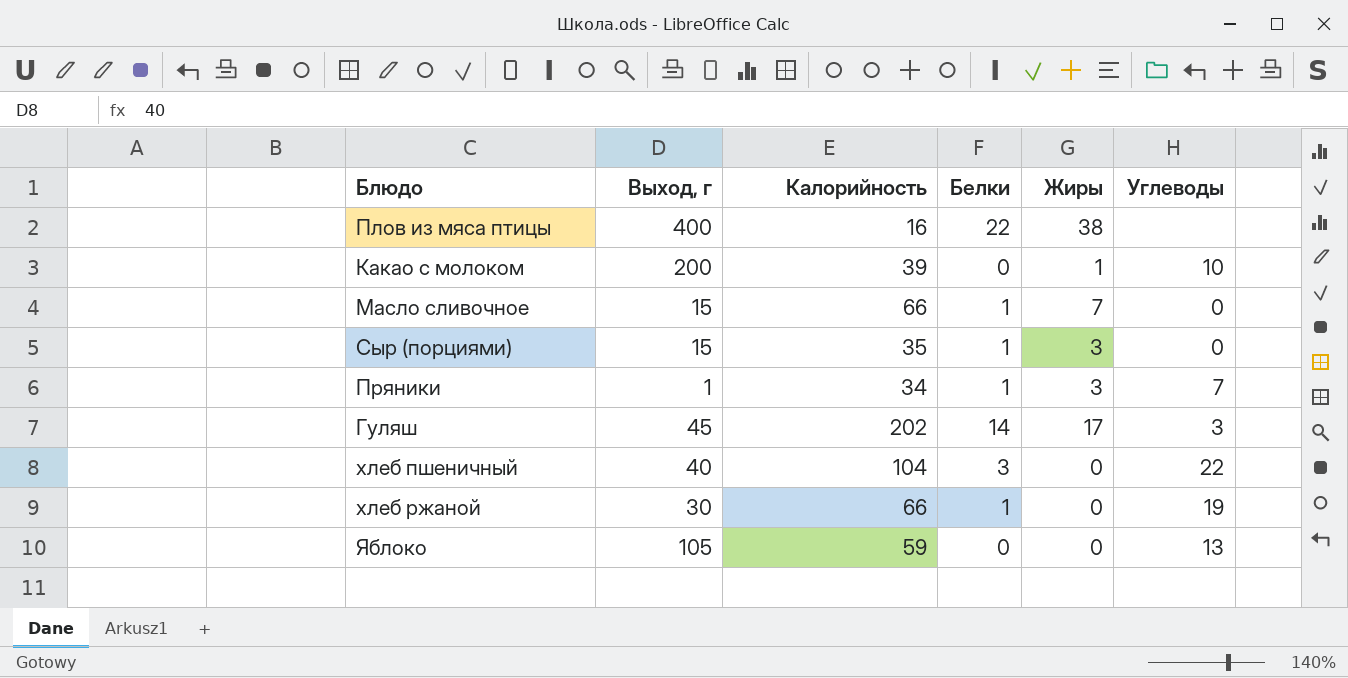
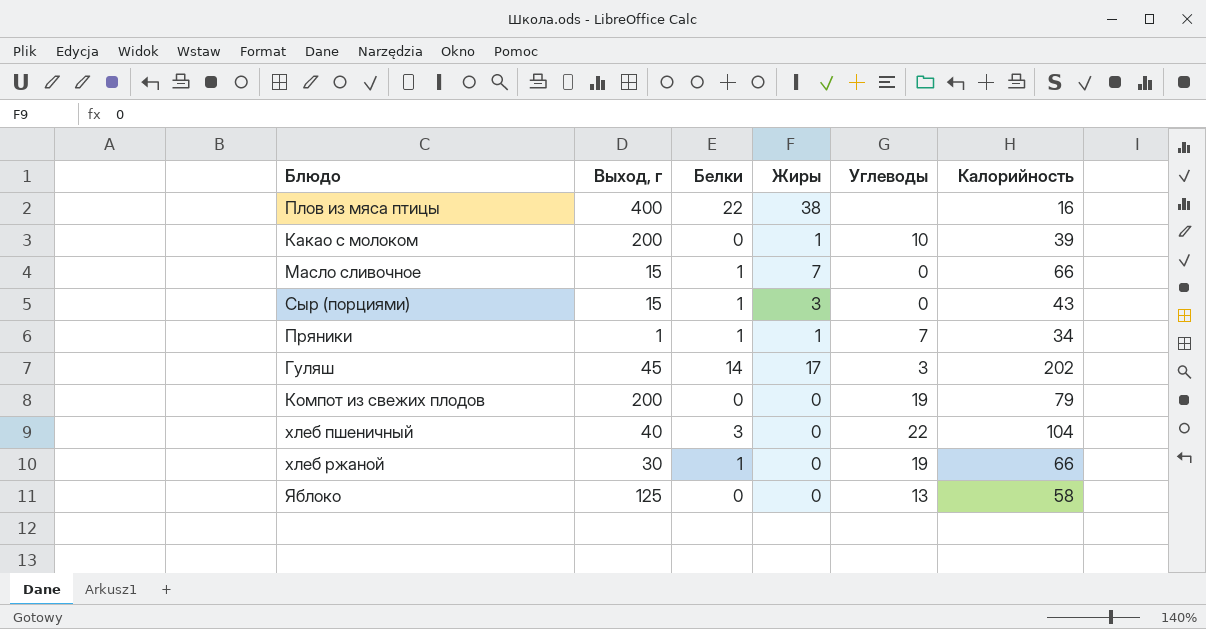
column Калорийность | position: 3 -> 6
Сыр (порциями) | Калорийность: 35 -> 43
Пряники | Жиры: 3 -> 1
row Компот из свежих плодов: none -> 200 | 0 | 0 | 19 | 79
Яблоко | Выход, г: 105 -> 125
Яблоко | Калорийность: 59 -> 58

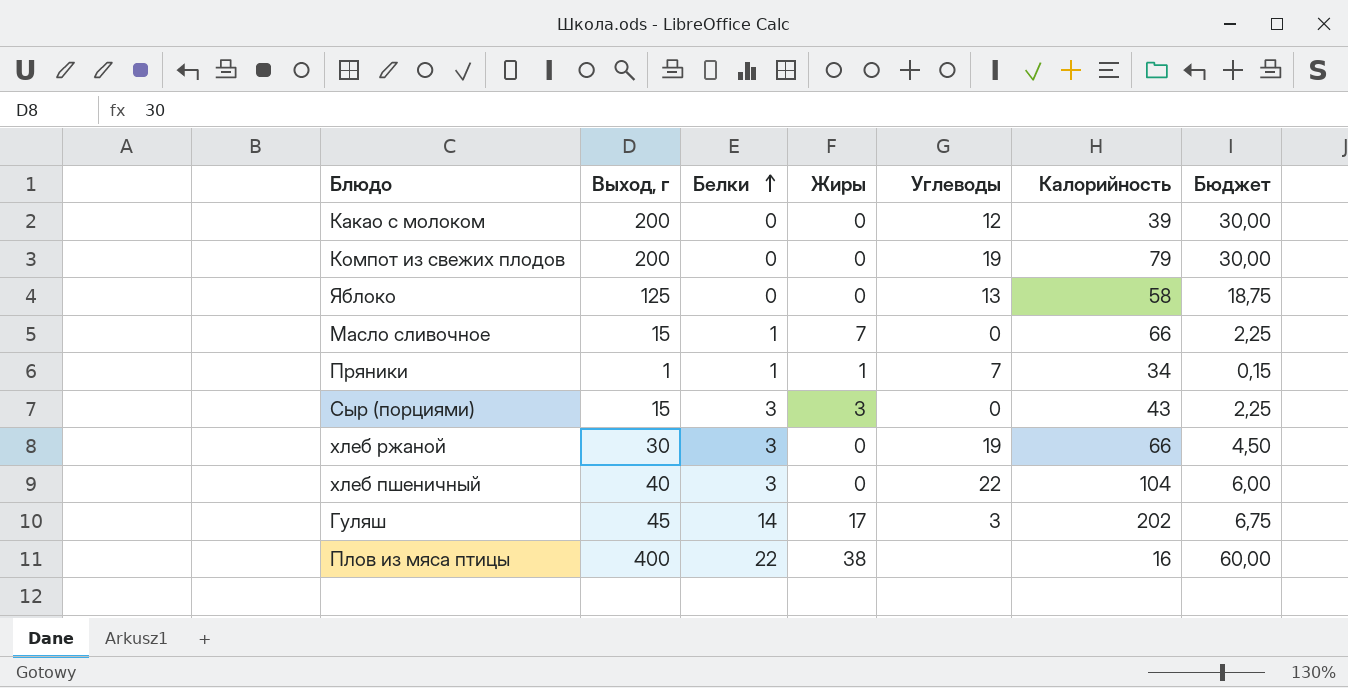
row order: none -> Белки ascending
column Бюджет | formula: none -> [Выход, г] * 0,15
Какао с молоком | Жиры: 1 -> 0
Какао с молоком | Углеводы: 10 -> 12
Сыр (порциями) | Белки: 1 -> 3
хлеб ржаной | Белки: 1 -> 3

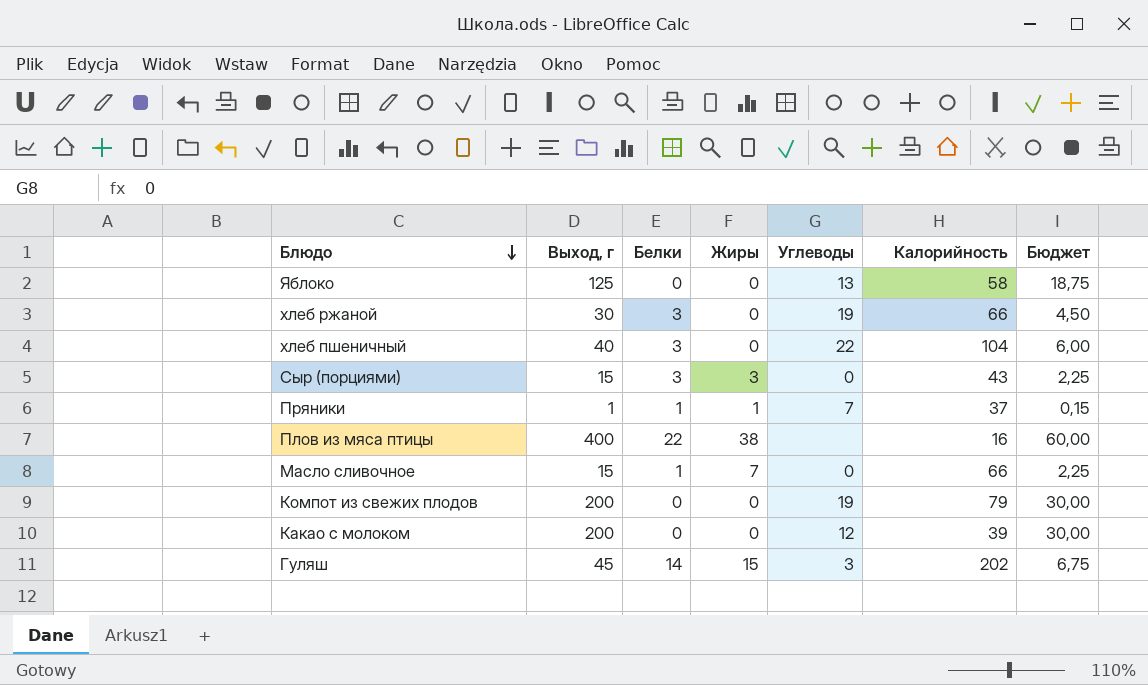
row order: Белки ascending -> Блюдо descending
Пряники | Калорийность: 34 -> 37
Гуляш | Жиры: 17 -> 15

